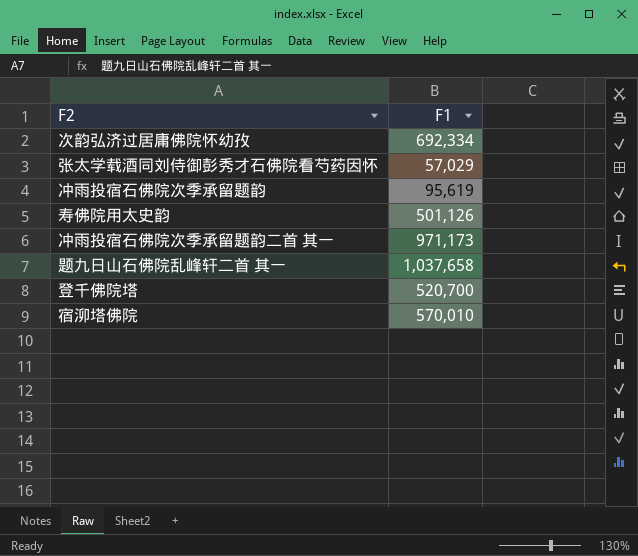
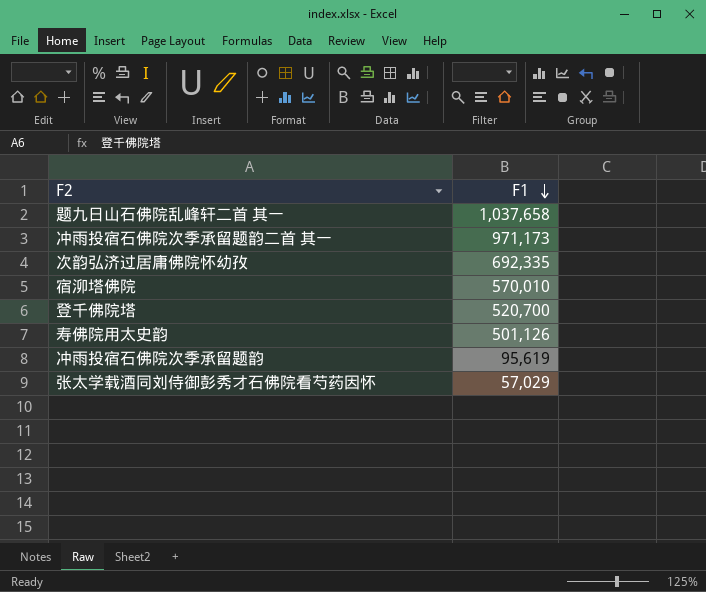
row order: none -> F1 descending
次韵弘济过居庸佛院怀幼孜 | F1: 692,334 -> 692,335

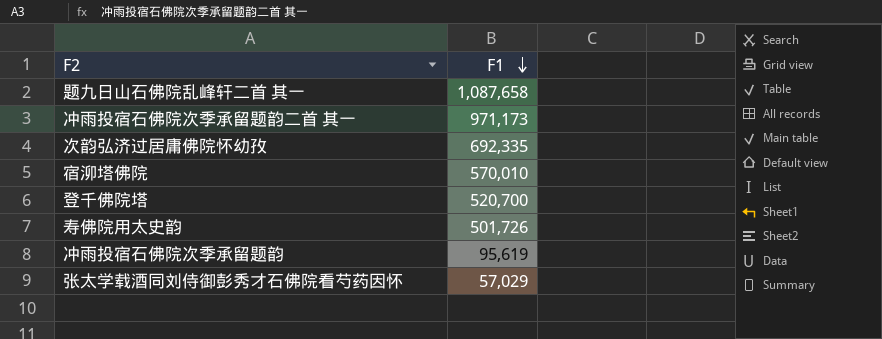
题九日山石佛院乱峰轩二首 其一 | F1: 1,037,658 -> 1,087,658
寿佛院用太史韵 | F1: 501,126 -> 501,726

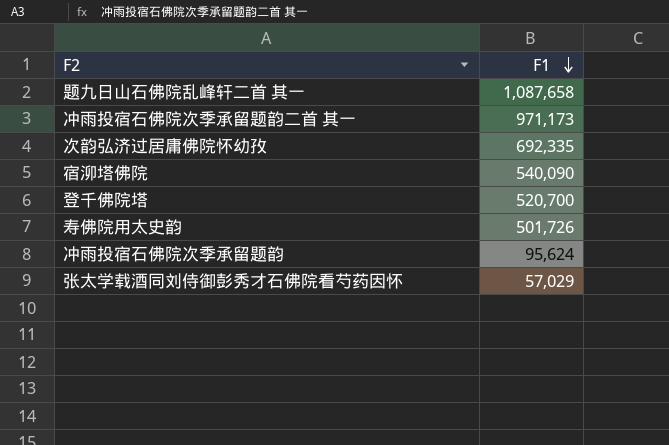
宿泖塔佛院 | F1: 570,010 -> 540,090
冲雨投宿石佛院次季承留题韵 | F1: 95,619 -> 95,624

